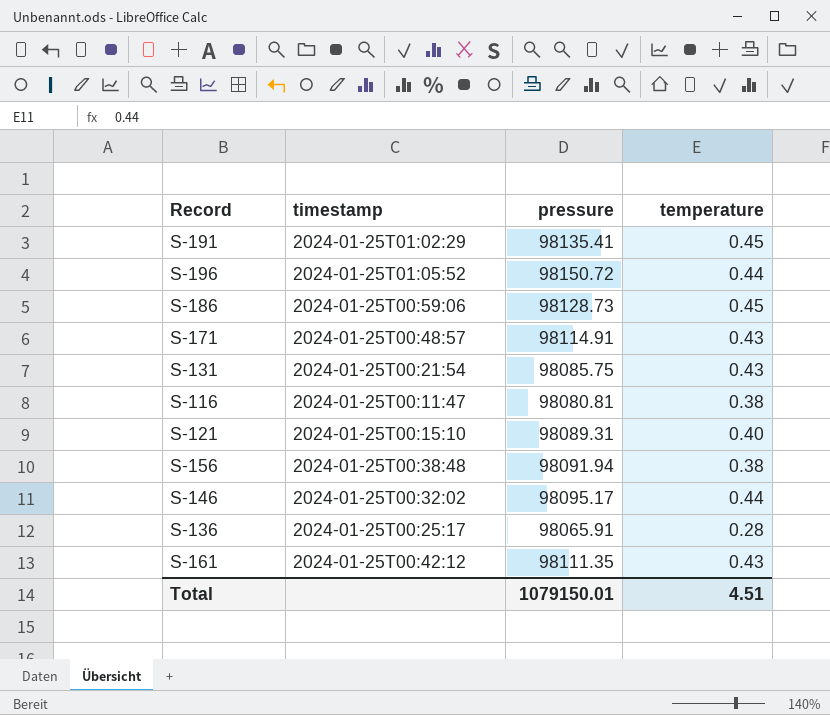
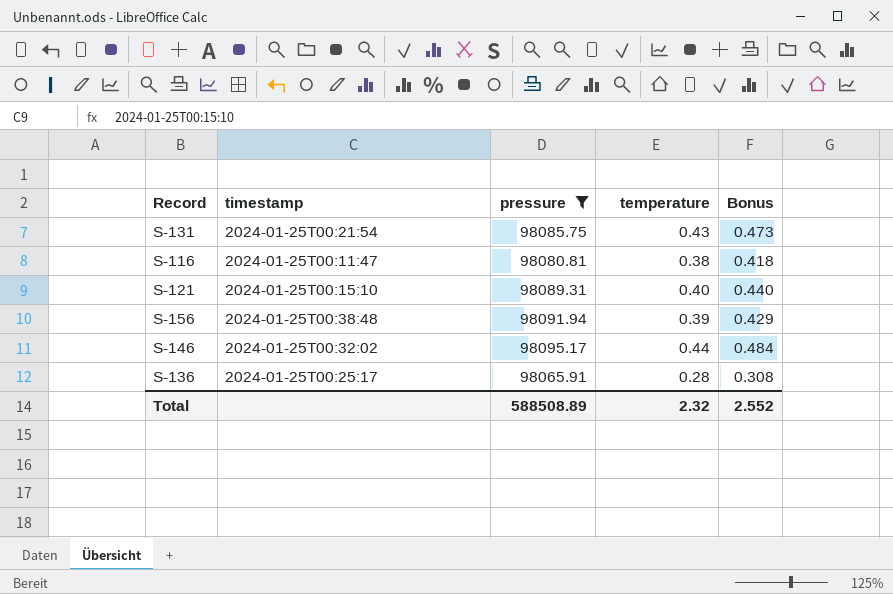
filter: none -> pressure <= 98095.17
column Bonus | formula: none -> [temperature] * 1.1
S-156 | temperature: 0.38 -> 0.39
Total | pressure: 1079150.01 -> 588508.89
Total | temperature: 4.51 -> 2.32

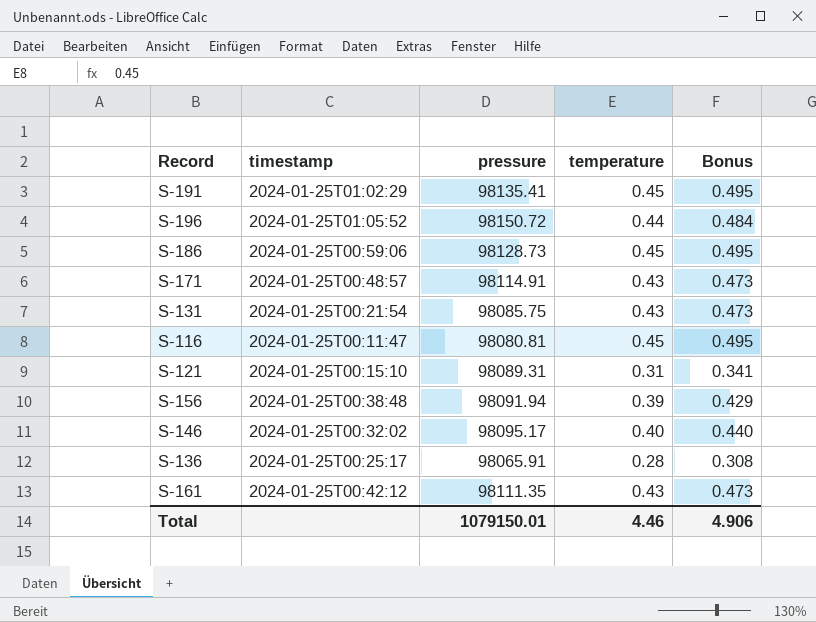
filter: pressure <= 98095.17 -> none
S-116 | temperature: 0.38 -> 0.45
S-116 | Bonus: 0.418 -> 0.495
S-121 | temperature: 0.40 -> 0.31
S-121 | Bonus: 0.440 -> 0.341
S-146 | temperature: 0.44 -> 0.40
S-146 | Bonus: 0.484 -> 0.440
Total | pressure: 588508.89 -> 1079150.01
Total | temperature: 2.32 -> 4.46
Total | Bonus: 2.552 -> 4.906

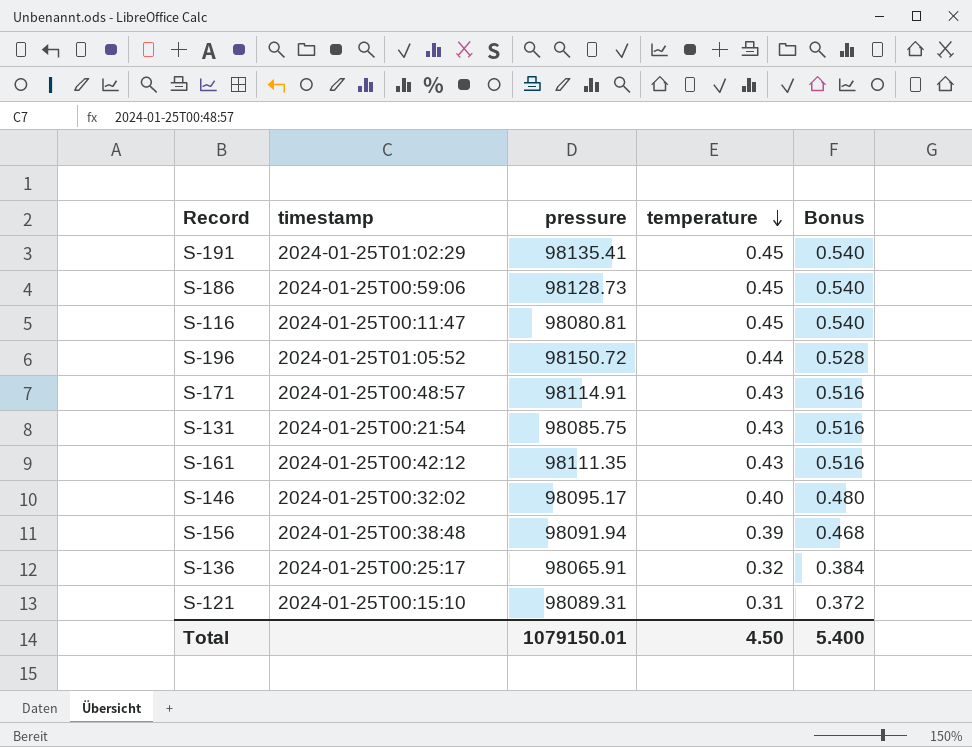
row order: none -> temperature descending
column Bonus | formula: [temperature] * 1.1 -> [temperature] * 1.2
S-136 | temperature: 0.28 -> 0.32
Total | temperature: 4.46 -> 4.50
Total | Bonus: 4.906 -> 5.400

